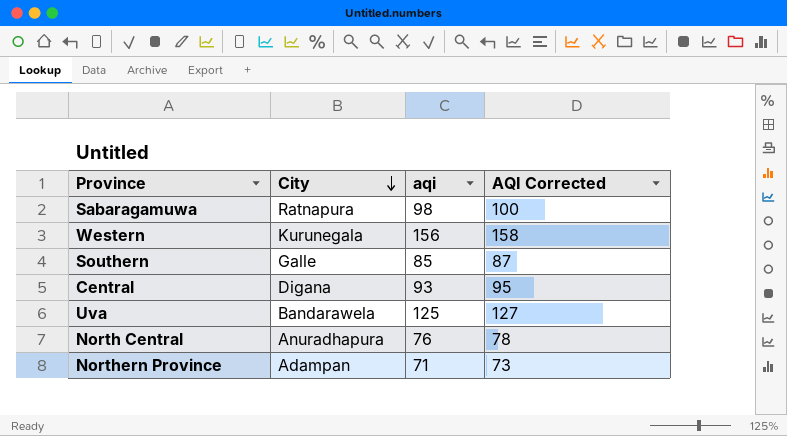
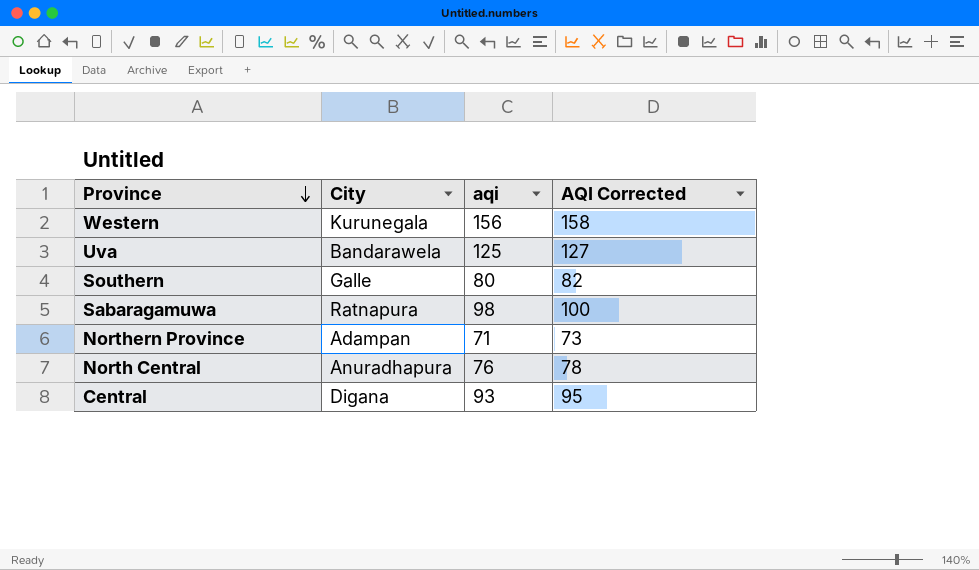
row order: City descending -> Province descending
Southern | aqi: 85 -> 80
Southern | AQI Corrected: 87 -> 82

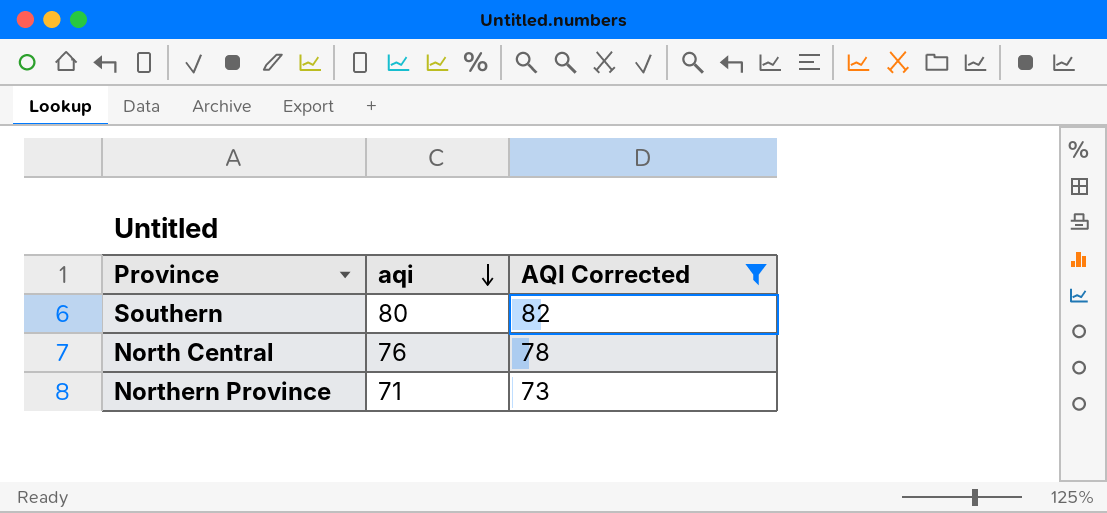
filter: none -> AQI Corrected <= 82
row order: Province descending -> aqi descending
column City | position: 2 -> none

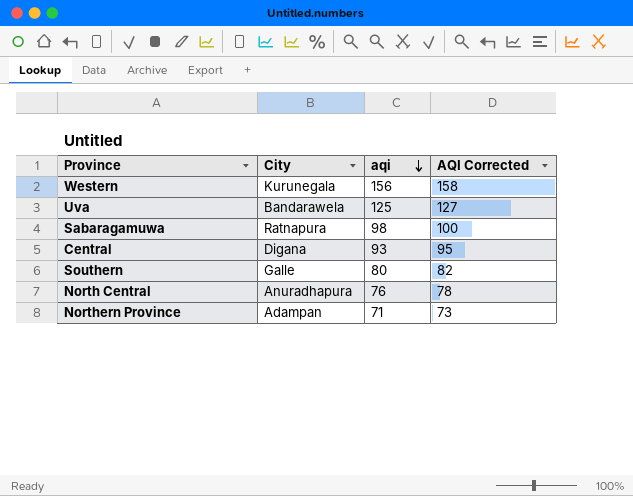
filter: AQI Corrected <= 82 -> none
column City | position: none -> 2

